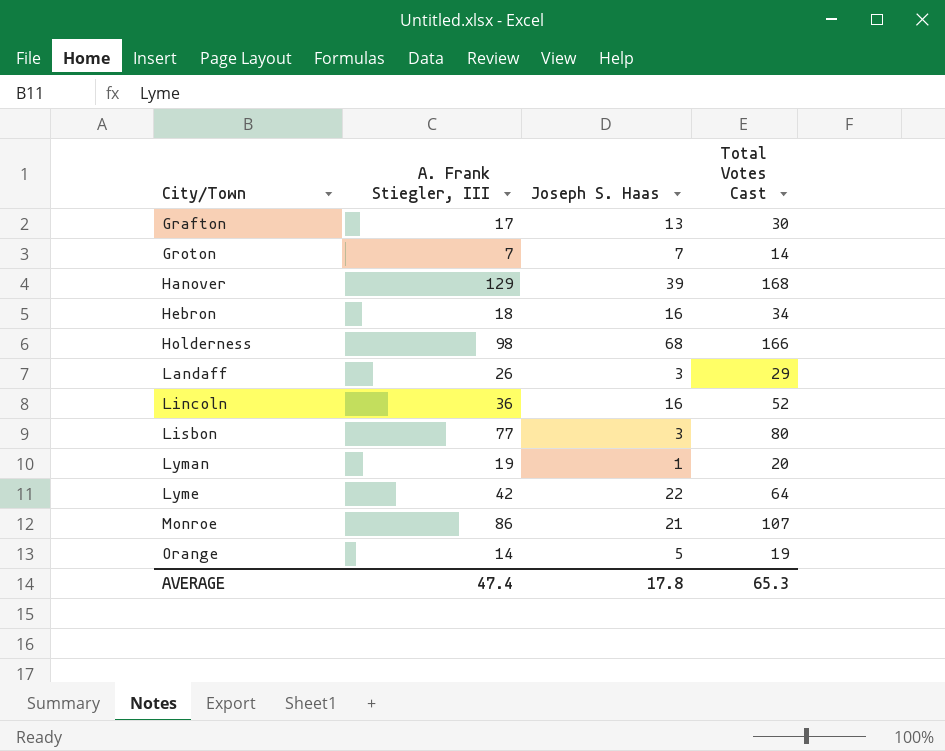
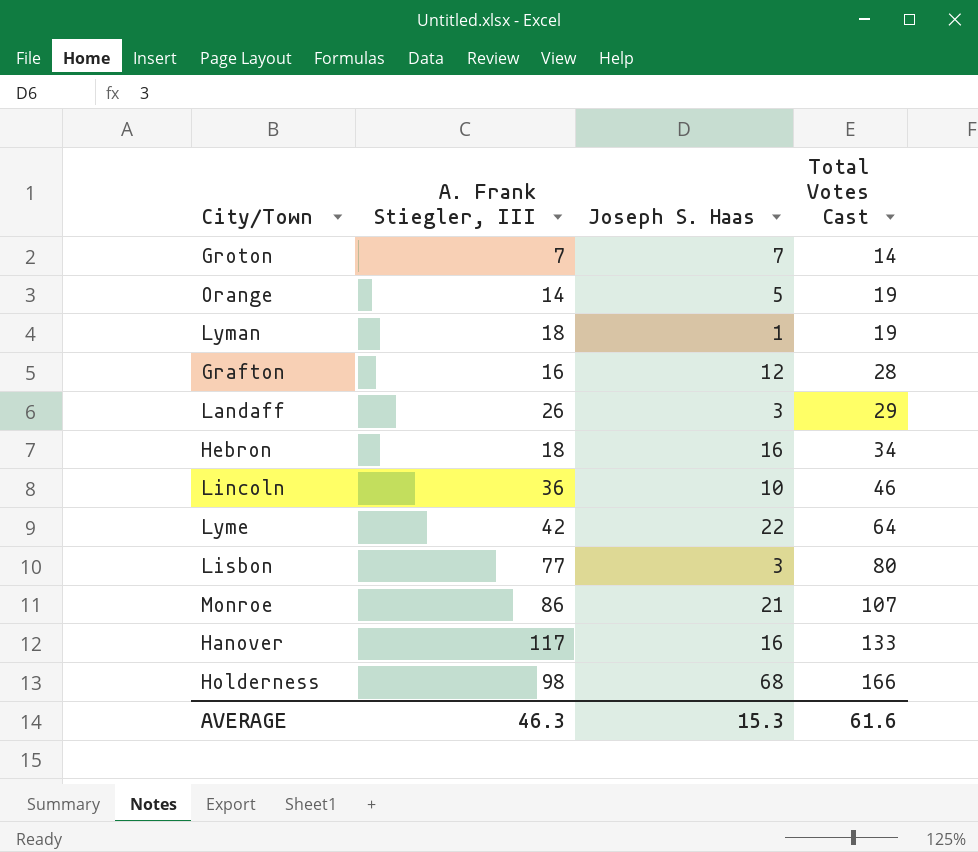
row order: City/Town ascending -> Total Votes Cast ascending
Lyman | A. Frank Stiegler, III: 19 -> 18
Lyman | Total Votes Cast: 20 -> 19
Grafton | A. Frank Stiegler, III: 17 -> 16
Grafton | Joseph S. Haas: 13 -> 12
Grafton | Total Votes Cast: 30 -> 28
Lincoln | Joseph S. Haas: 16 -> 10
Lincoln | Total Votes Cast: 52 -> 46
Hanover | A. Frank Stiegler, III: 129 -> 117
Hanover | Joseph S. Haas: 39 -> 16
Hanover | Total Votes Cast: 168 -> 133
AVERAGE | A. Frank Stiegler, III: 47.4 -> 46.3
AVERAGE | Joseph S. Haas: 17.8 -> 15.3
AVERAGE | Total Votes Cast: 65.3 -> 61.6

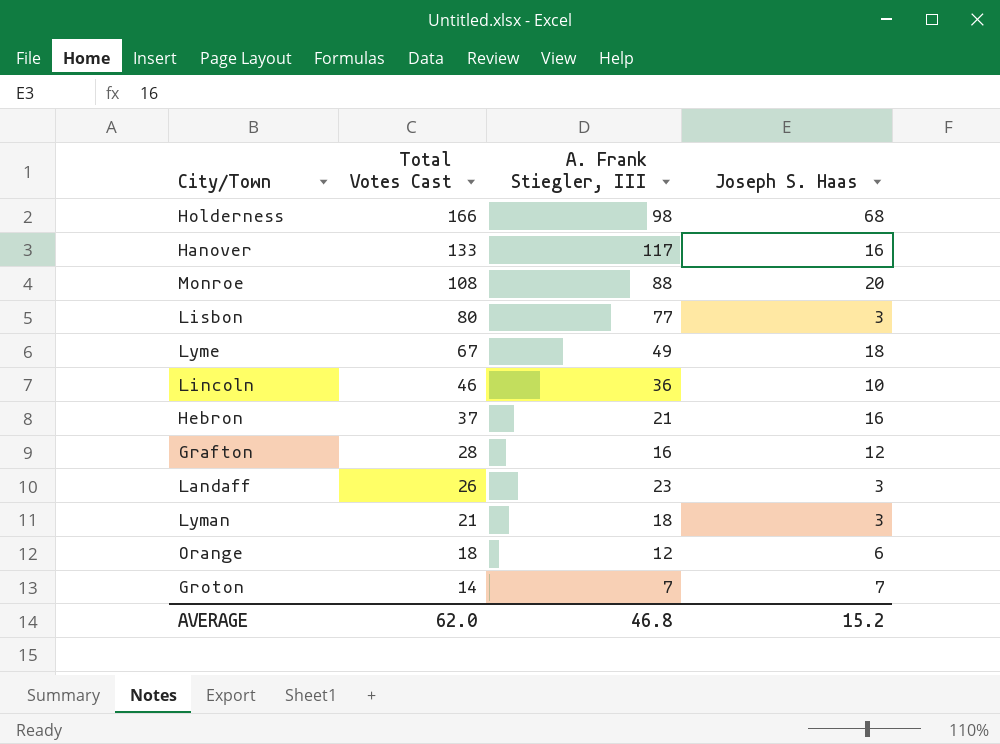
row order: Total Votes Cast ascending -> Total Votes Cast descending
column Total Votes Cast | position: 4 -> 2
Monroe | Total Votes Cast: 107 -> 108
Monroe | A. Frank Stiegler, III: 86 -> 88
Monroe | Joseph S. Haas: 21 -> 20
Lyme | Total Votes Cast: 64 -> 67
Lyme | A. Frank Stiegler, III: 42 -> 49
Lyme | Joseph S. Haas: 22 -> 18
Hebron | Total Votes Cast: 34 -> 37
Hebron | A. Frank Stiegler, III: 18 -> 21
Landaff | Total Votes Cast: 29 -> 26
Landaff | A. Frank Stiegler, III: 26 -> 23
Lyman | Total Votes Cast: 19 -> 21
Lyman | Joseph S. Haas: 1 -> 3
Orange | Total Votes Cast: 19 -> 18
Orange | A. Frank Stiegler, III: 14 -> 12
Orange | Joseph S. Haas: 5 -> 6
AVERAGE | Total Votes Cast: 61.6 -> 62.0
AVERAGE | A. Frank Stiegler, III: 46.3 -> 46.8
AVERAGE | Joseph S. Haas: 15.3 -> 15.2

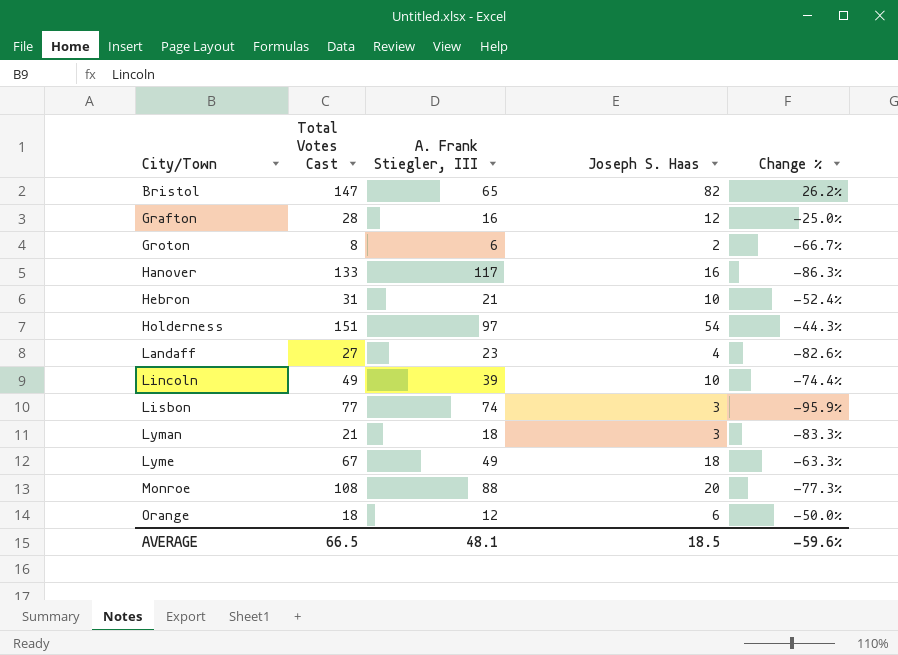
row order: Total Votes Cast descending -> City/Town ascending
column Change % | formula: none -> ([Joseph S. Haas] - [A. Frank Stiegler, III]) / [A. Frank Stiegler, III]
row Bristol: none -> 147 | 65 | 82 | 26.2%
Groton | Total Votes Cast: 14 -> 8
Groton | A. Frank Stiegler, III: 7 -> 6
Groton | Joseph S. Haas: 7 -> 2
Hebron | Total Votes Cast: 37 -> 31
Hebron | Joseph S. Haas: 16 -> 10
Holderness | Total Votes Cast: 166 -> 151
Holderness | A. Frank Stiegler, III: 98 -> 97
Holderness | Joseph S. Haas: 68 -> 54
Landaff | Total Votes Cast: 26 -> 27
Landaff | Joseph S. Haas: 3 -> 4
Lincoln | Total Votes Cast: 46 -> 49
Lincoln | A. Frank Stiegler, III: 36 -> 39
Lisbon | Total Votes Cast: 80 -> 77
Lisbon | A. Frank Stiegler, III: 77 -> 74
AVERAGE | Total Votes Cast: 62.0 -> 66.5
AVERAGE | A. Frank Stiegler, III: 46.8 -> 48.1
AVERAGE | Joseph S. Haas: 15.2 -> 18.5

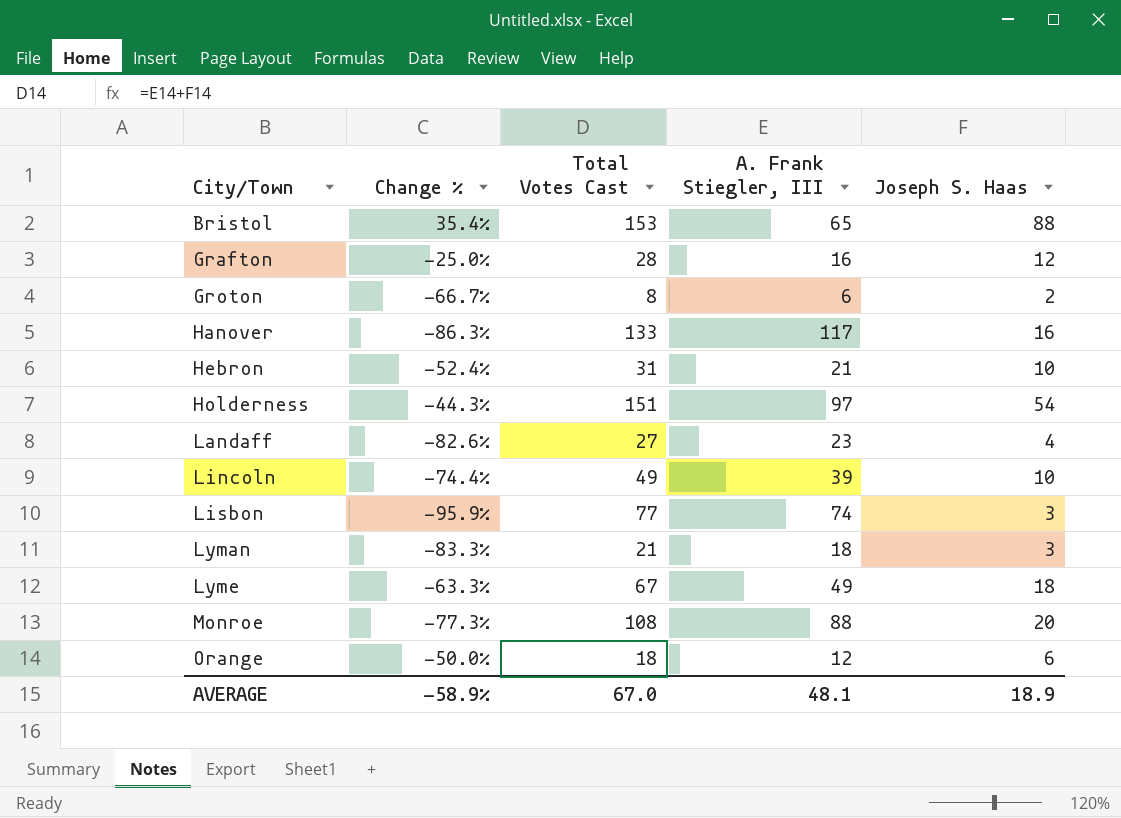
column Change % | position: 5 -> 2
Bristol | Change %: 26.2% -> 35.4%
Bristol | Total Votes Cast: 147 -> 153
Bristol | Joseph S. Haas: 82 -> 88
AVERAGE | Change %: -59.6% -> -58.9%
AVERAGE | Total Votes Cast: 66.5 -> 67.0
AVERAGE | Joseph S. Haas: 18.5 -> 18.9

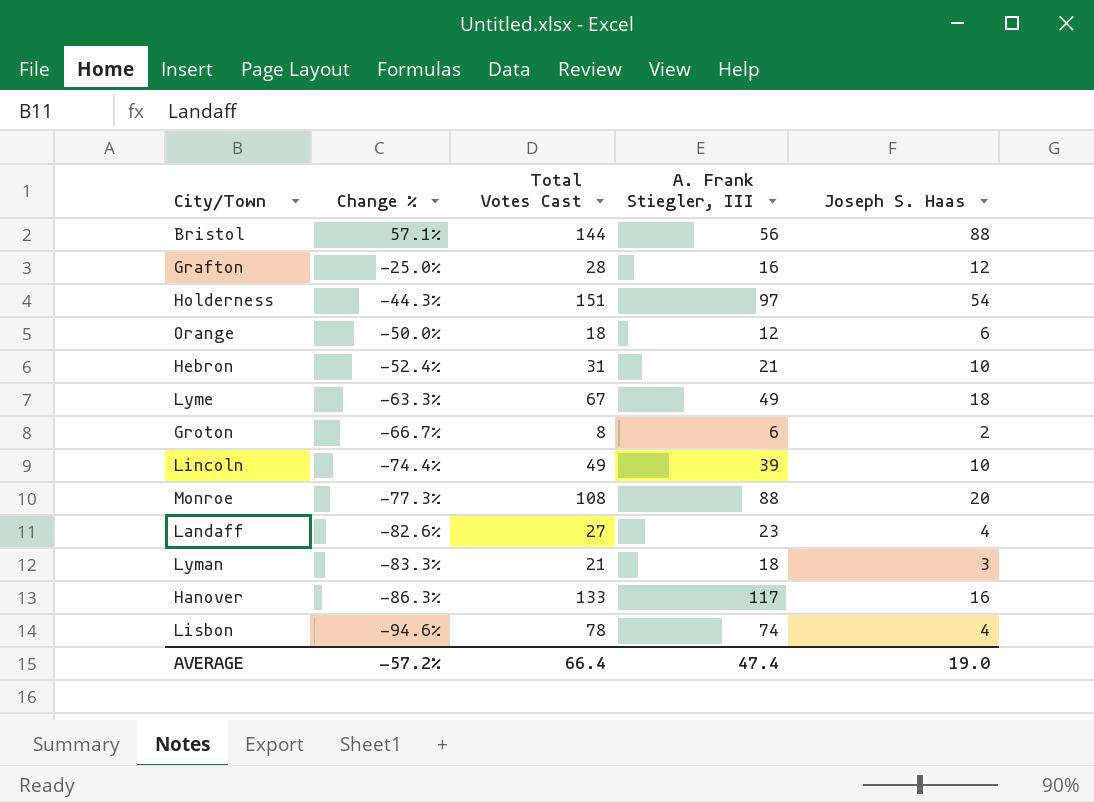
row order: City/Town ascending -> Change % descending
Bristol | Change %: 35.4% -> 57.1%
Bristol | Total Votes Cast: 153 -> 144
Bristol | A. Frank Stiegler, III: 65 -> 56
Lisbon | Change %: -95.9% -> -94.6%
Lisbon | Total Votes Cast: 77 -> 78
Lisbon | Joseph S. Haas: 3 -> 4
AVERAGE | Change %: -58.9% -> -57.2%
AVERAGE | Total Votes Cast: 67.0 -> 66.4
AVERAGE | A. Frank Stiegler, III: 48.1 -> 47.4
AVERAGE | Joseph S. Haas: 18.9 -> 19.0

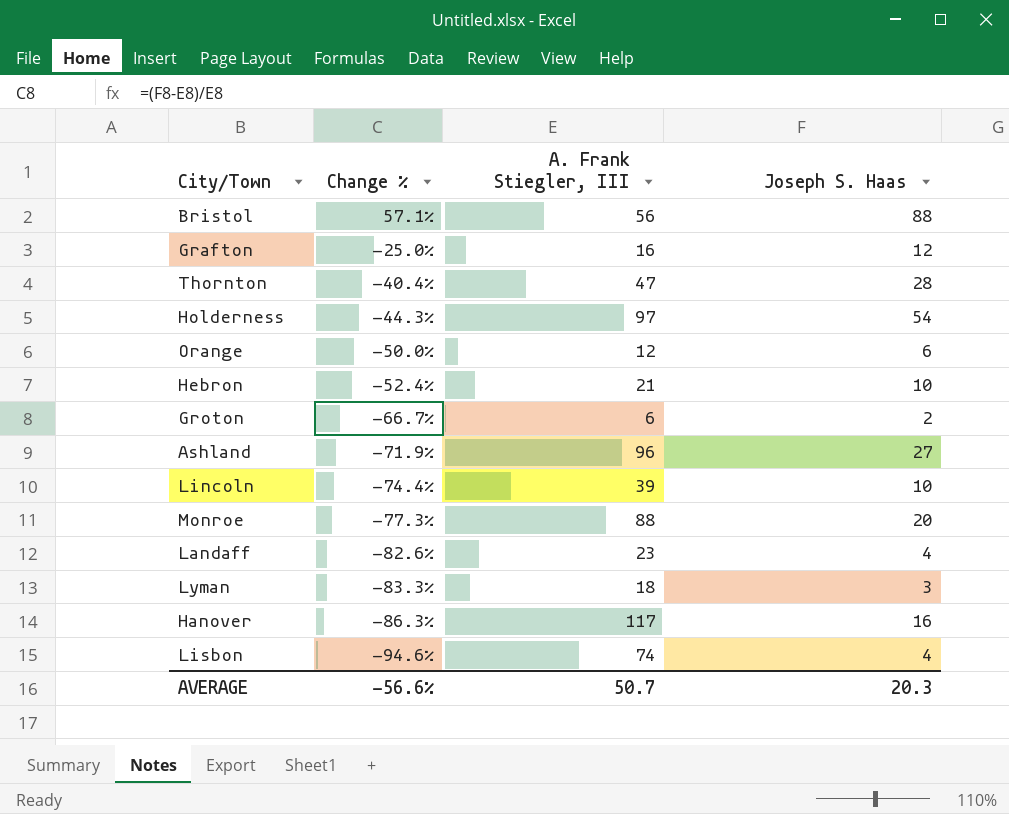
column Total Votes Cast | formula: [A. Frank Stiegler, III] + [Joseph S. Haas] -> none
row Lyme: -63.3% | 67 | 49 | 18 -> none
row Thornton: none -> -40.4% | 47 | 28
row Ashland: none -> -71.9% | 96 | 27
AVERAGE | Change %: -57.2% -> -56.6%
AVERAGE | A. Frank Stiegler, III: 47.4 -> 50.7
AVERAGE | Joseph S. Haas: 19.0 -> 20.3

